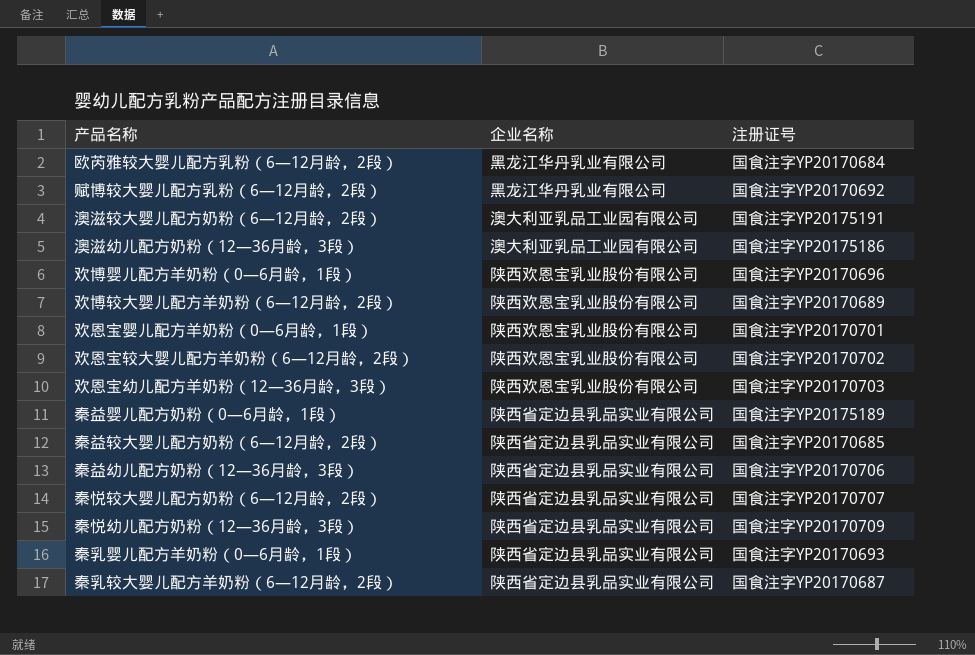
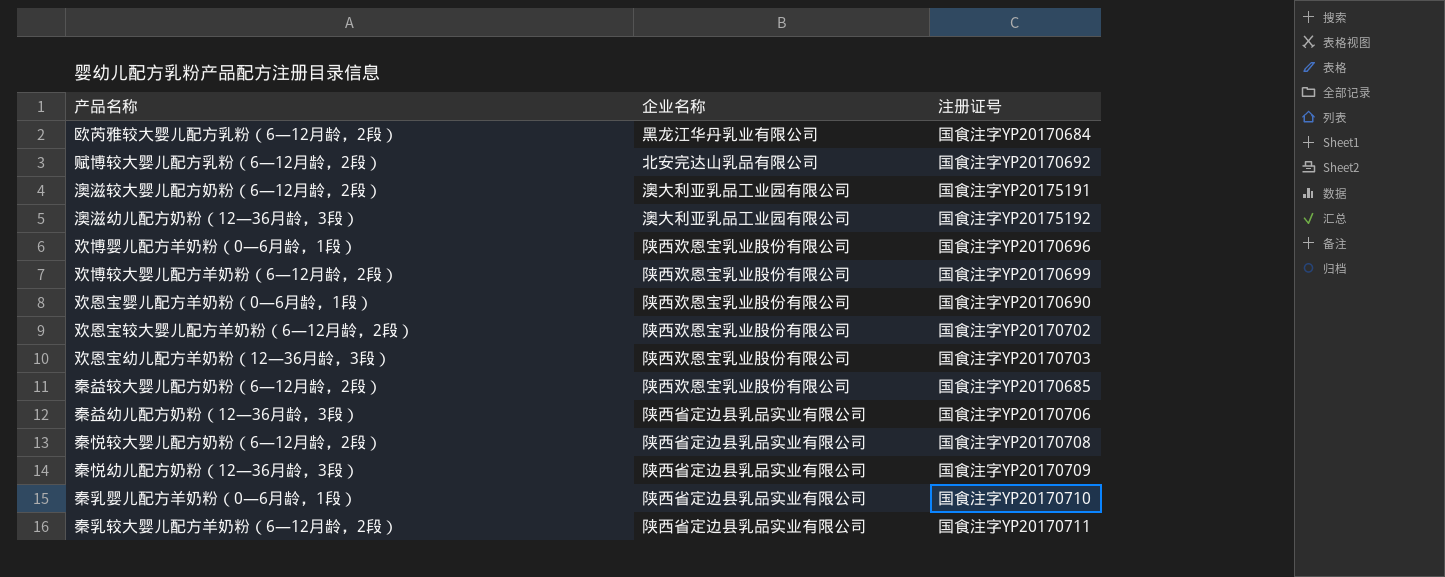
row 秦益婴儿配方奶粉（0—6月龄，1段）: 陕西省定边县乳品实业有限公司 | 国食注字YP20175189 -> none
赋博较大婴儿配方乳粉（6—12月龄，2段） | 企业名称: 黑龙江华丹乳业有限公司 -> 北安完达山乳品有限公司
澳滋幼儿配方奶粉（12—36月龄，3段） | 注册证号: 国食注字YP20175186 -> 国食注字YP20175192
欢博较大婴儿配方羊奶粉（6—12月龄，2段） | 注册证号: 国食注字YP20170689 -> 国食注字YP20170699
欢恩宝婴儿配方羊奶粉（0—6月龄，1段） | 注册证号: 国食注字YP20170701 -> 国食注字YP20170690
秦益较大婴儿配方奶粉（6—12月龄，2段） | 企业名称: 陕西省定边县乳品实业有限公司 -> 陕西欢恩宝乳业股份有限公司
秦悦较大婴儿配方奶粉（6—12月龄，2段） | 注册证号: 国食注字YP20170707 -> 国食注字YP20170708
秦乳婴儿配方羊奶粉（0—6月龄，1段） | 注册证号: 国食注字YP20170693 -> 国食注字YP20170710
秦乳较大婴儿配方羊奶粉（6—12月龄，2段） | 注册证号: 国食注字YP20170687 -> 国食注字YP20170711

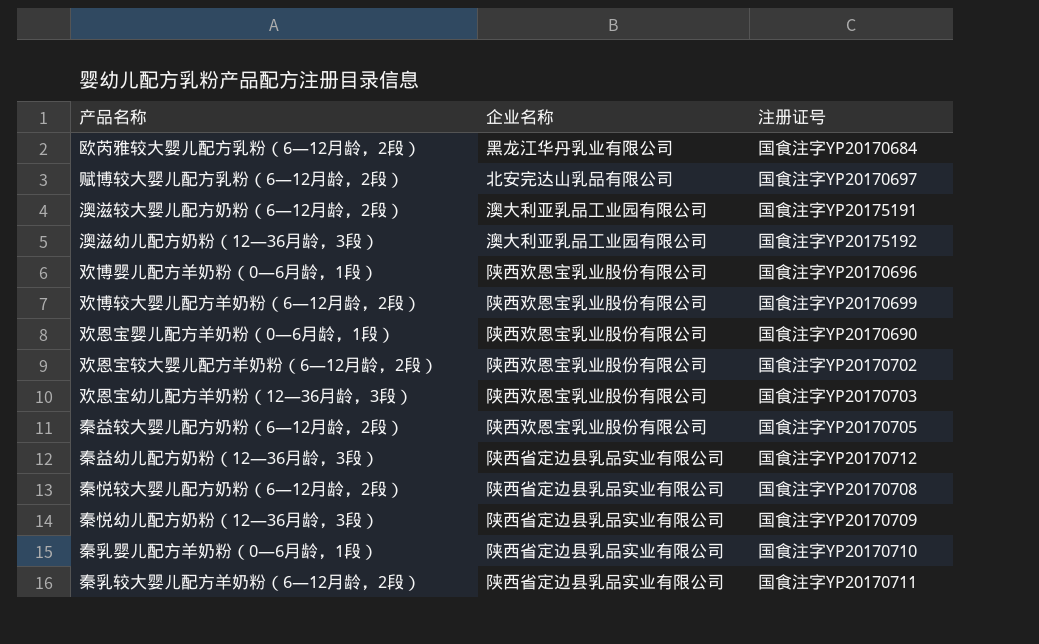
赋博较大婴儿配方乳粉（6—12月龄，2段） | 注册证号: 国食注字YP20170692 -> 国食注字YP20170697
秦益较大婴儿配方奶粉（6—12月龄，2段） | 注册证号: 国食注字YP20170685 -> 国食注字YP20170705
秦益幼儿配方奶粉（12—36月龄，3段） | 注册证号: 国食注字YP20170706 -> 国食注字YP20170712

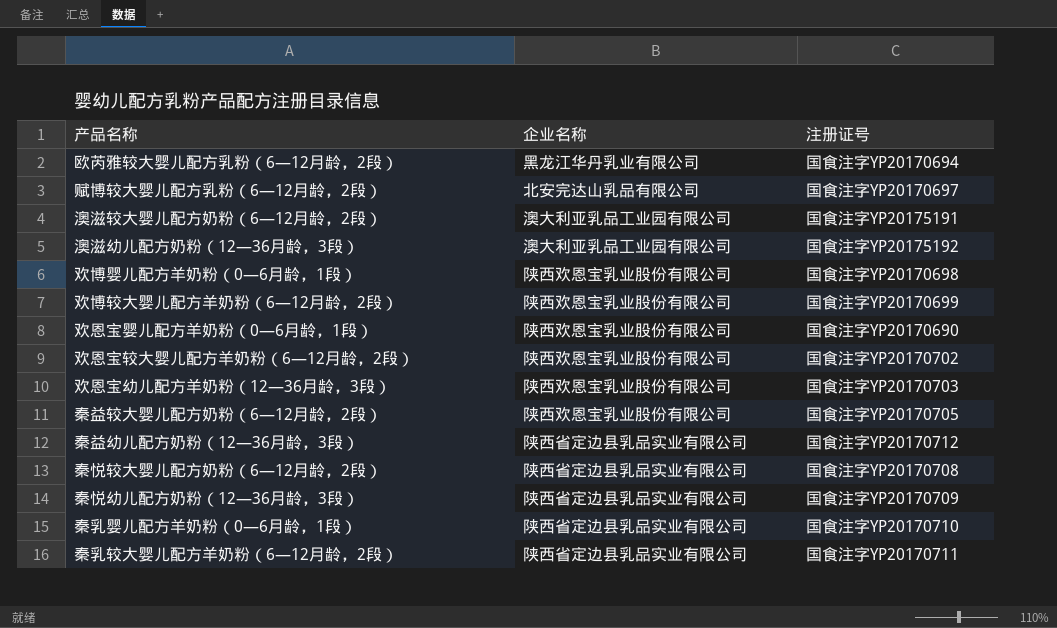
欧芮雅较大婴儿配方乳粉（6—12月龄，2段） | 注册证号: 国食注字YP20170684 -> 国食注字YP20170694
欢博婴儿配方羊奶粉（0—6月龄，1段） | 注册证号: 国食注字YP20170696 -> 国食注字YP20170698

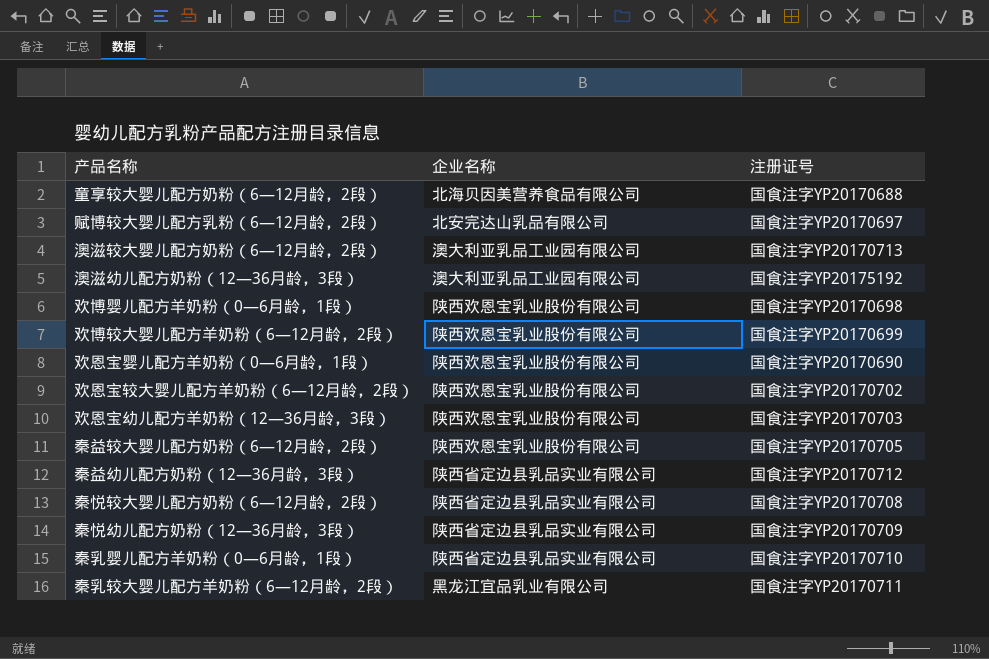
row 欧芮雅较大婴儿配方乳粉（6—12月龄，2段）: 黑龙江华丹乳业有限公司 | 国食注字YP20170694 -> none
row 童享较大婴儿配方奶粉（6—12月龄，2段）: none -> 北海贝因美营养食品有限公司 | 国食注字YP20170688
澳滋较大婴儿配方奶粉（6—12月龄，2段） | 注册证号: 国食注字YP20175191 -> 国食注字YP20170713
秦乳较大婴儿配方羊奶粉（6—12月龄，2段） | 企业名称: 陕西省定边县乳品实业有限公司 -> 黑龙江宜品乳业有限公司

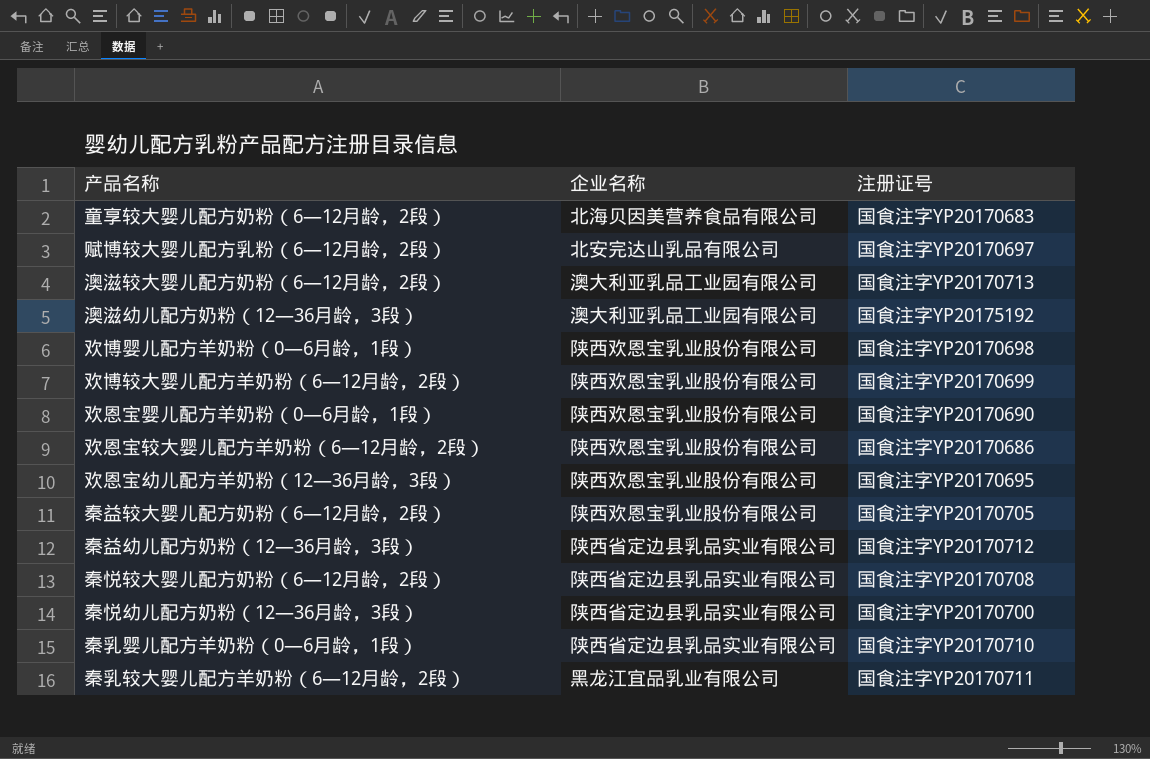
童享较大婴儿配方奶粉（6—12月龄，2段） | 注册证号: 国食注字YP20170688 -> 国食注字YP20170683
欢恩宝较大婴儿配方羊奶粉（6—12月龄，2段） | 注册证号: 国食注字YP20170702 -> 国食注字YP20170686
欢恩宝幼儿配方羊奶粉（12—36月龄，3段） | 注册证号: 国食注字YP20170703 -> 国食注字YP20170695
秦悦幼儿配方奶粉（12—36月龄，3段） | 注册证号: 国食注字YP20170709 -> 国食注字YP20170700

